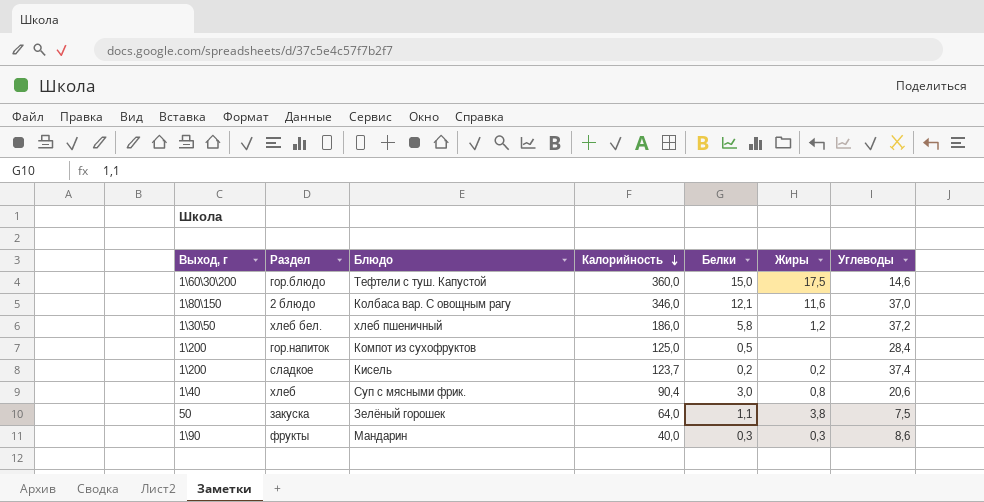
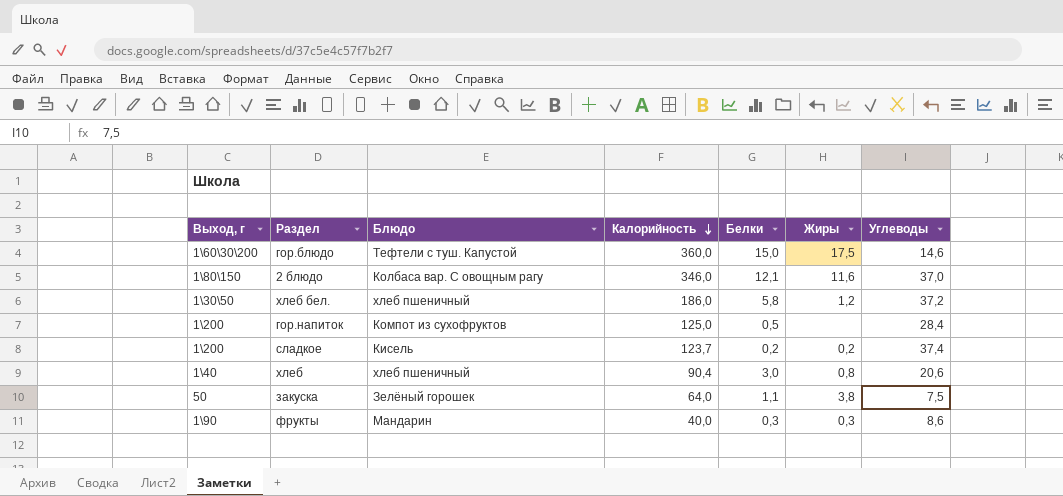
хлеб | Блюдо: Суп с мясными фрик. -> хлеб пшеничный

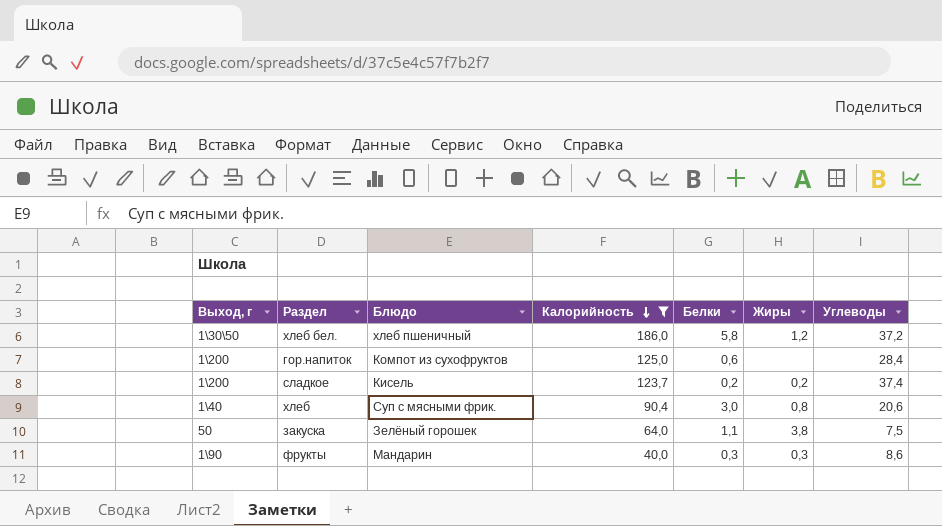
filter: none -> Калорийность <= 186,0
гор.напиток | Белки: 0,5 -> 0,6
хлеб | Блюдо: хлеб пшеничный -> Суп с мясными фрик.

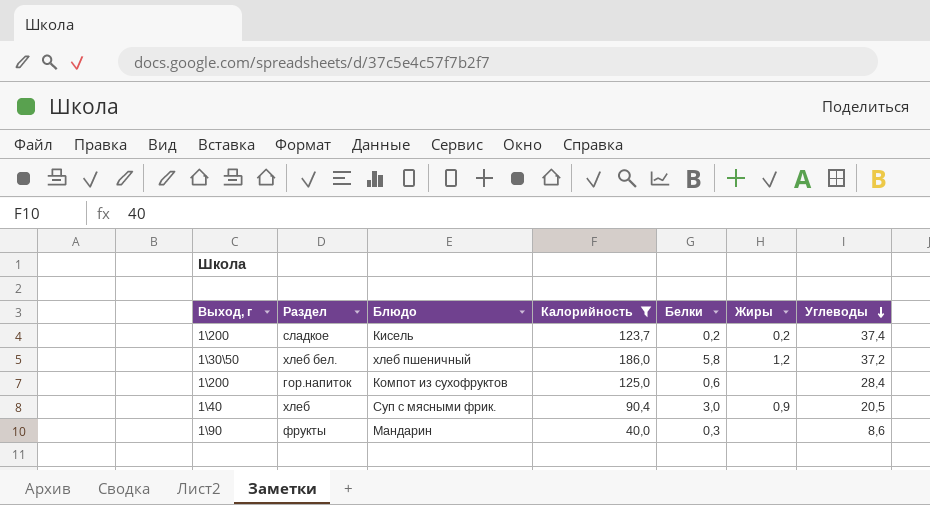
row order: Калорийность descending -> Углеводы descending
row закуска: 50 | Зелёный горошек | 64,0 | 1,1 | 3,8 | 7,5 -> none
хлеб | Жиры: 0,8 -> 0,9
хлеб | Углеводы: 20,6 -> 20,5
фрукты | Жиры: 0,3 -> none

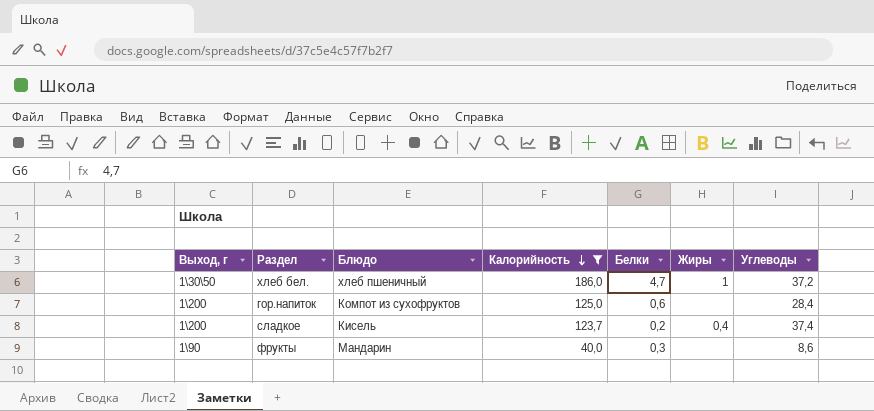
row order: Углеводы descending -> Калорийность descending
row хлеб: 1\40 | Суп с мясными фрик. | 90,4 | 3,0 | 0,9 | 20,5 -> none
хлеб бел. | Белки: 5,8 -> 4,7
хлеб бел. | Жиры: 1,2 -> 1
сладкое | Жиры: 0,2 -> 0,4

